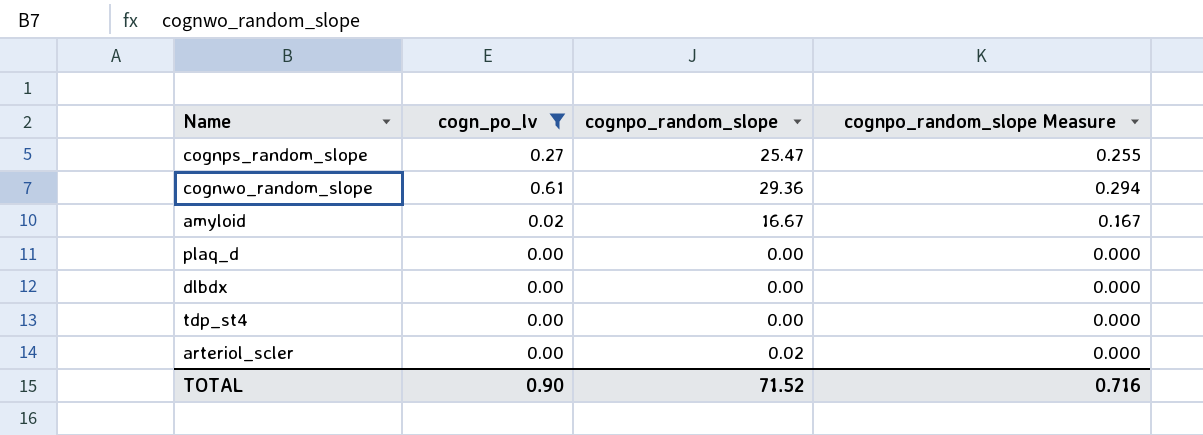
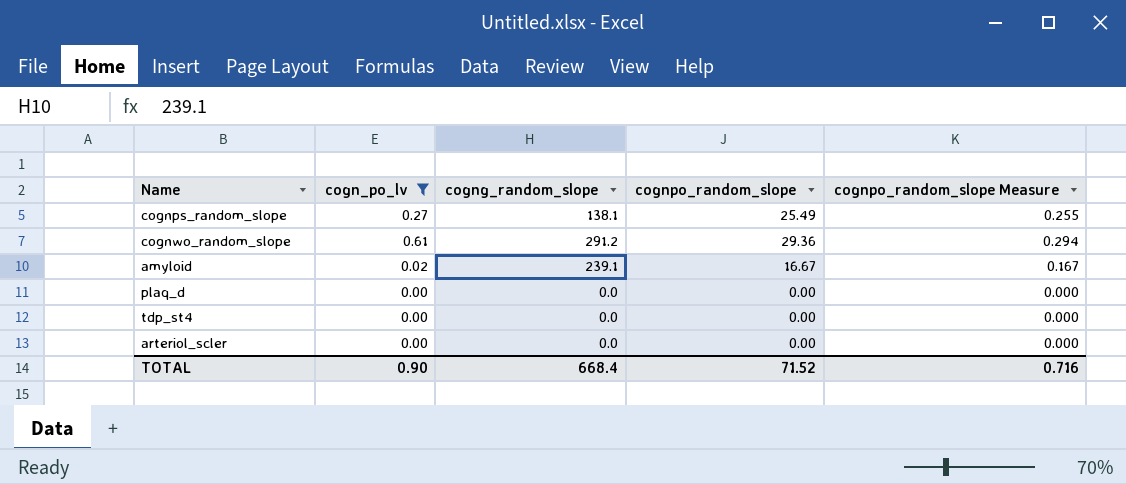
column cogng_random_slope | position: none -> 3
row dlbdx: 0.00 | 0.00 | 0.000 -> none
cognps_random_slope | cognpo_random_slope: 25.47 -> 25.49
arteriol_scler | cognpo_random_slope: 0.02 -> 0.00

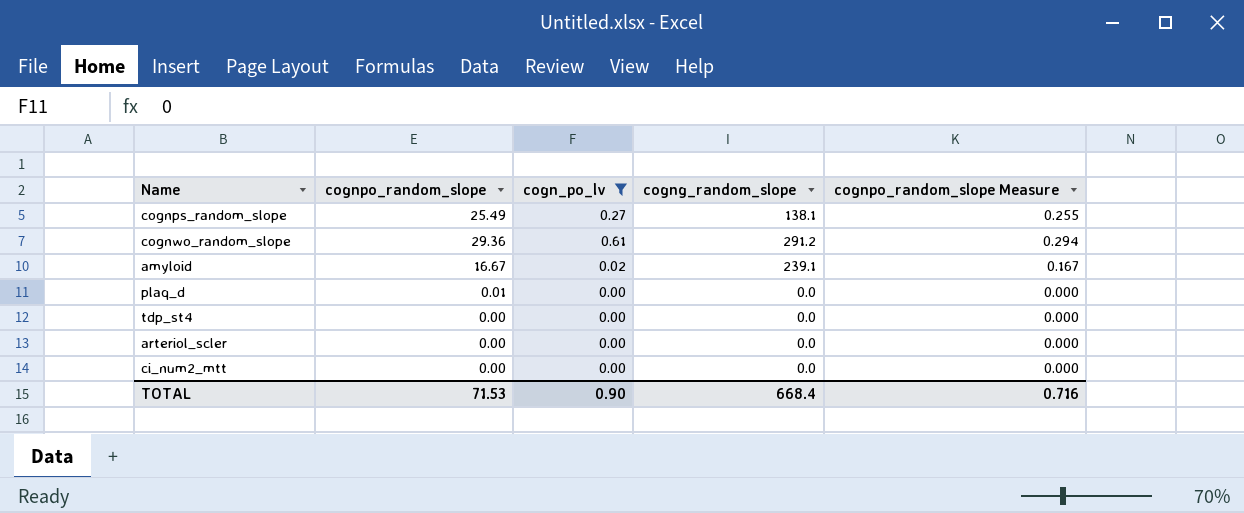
column cognpo_random_slope | position: 4 -> 2
plaq_d | cognpo_random_slope: 0.00 -> 0.01
row ci_num2_mtt: none -> 0.00 | 0.00 | 0.0 | 0.000
TOTAL | cognpo_random_slope: 71.52 -> 71.53

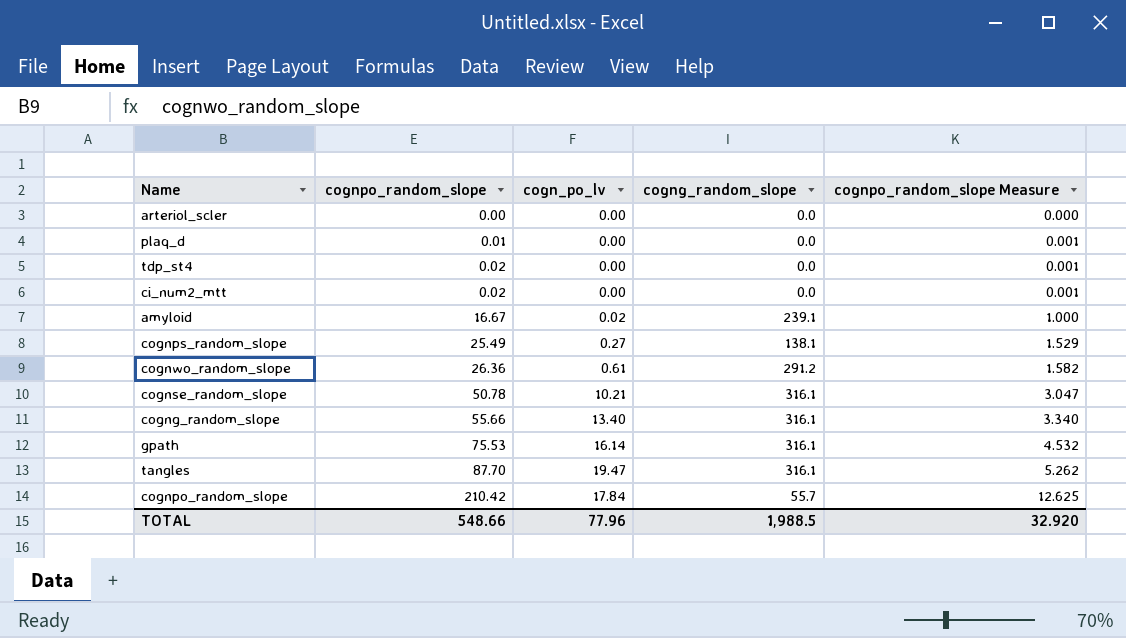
filter: cogn_po_lv <= 0.61 -> none
row order: none -> cognpo_random_slope ascending
column cognpo_random_slope Measure | formula: [cognpo_random_slope] * 0.01 -> [cognpo_random_slope] * 0.06
tdp_st4 | cognpo_random_slope: 0.00 -> 0.02
ci_num2_mtt | cognpo_random_slope: 0.00 -> 0.02
cognwo_random_slope | cognpo_random_slope: 29.36 -> 26.36
TOTAL | cognpo_random_slope: 71.53 -> 548.66
TOTAL | cogn_po_lv: 0.90 -> 77.96
TOTAL | cogng_random_slope: 668.4 -> 1,988.5
TOTAL | cognpo_random_slope Measure: 0.716 -> 32.920

